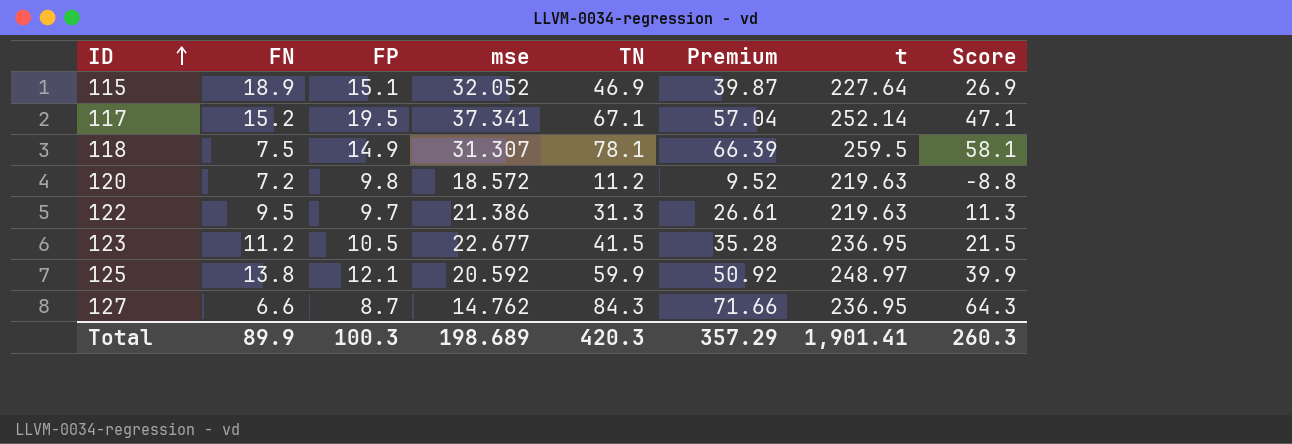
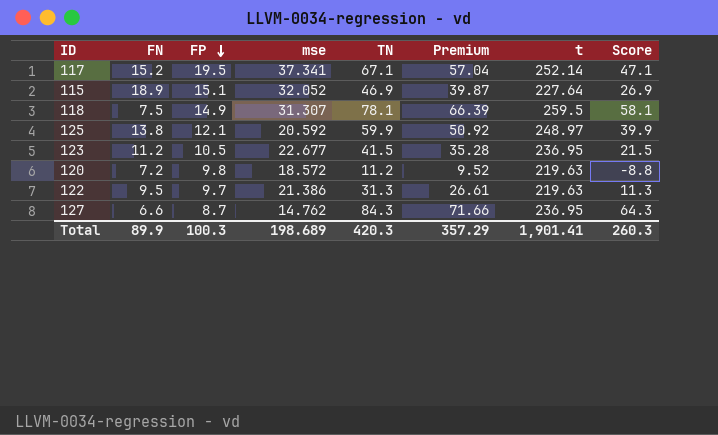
row order: ID ascending -> FP descending

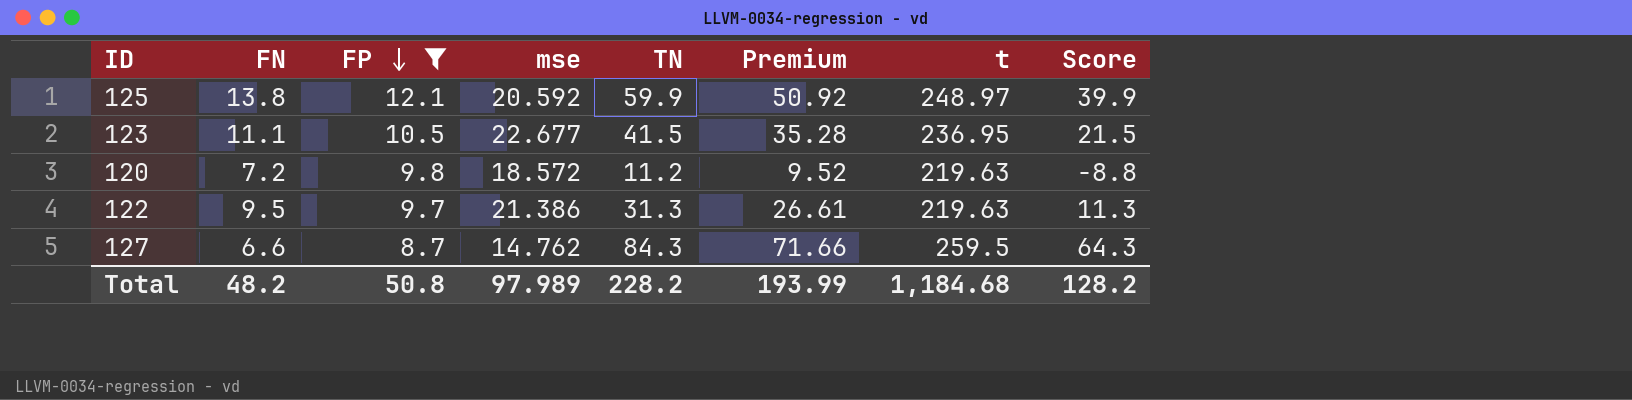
filter: none -> FP <= 12.1
123 | FN: 11.2 -> 11.1
127 | t: 236.95 -> 259.5
Total | FN: 89.9 -> 48.2
Total | FP: 100.3 -> 50.8
Total | mse: 198.689 -> 97.989
Total | TN: 420.3 -> 228.2
Total | Premium: 357.29 -> 193.99
Total | t: 1,901.41 -> 1,184.68
Total | Score: 260.3 -> 128.2

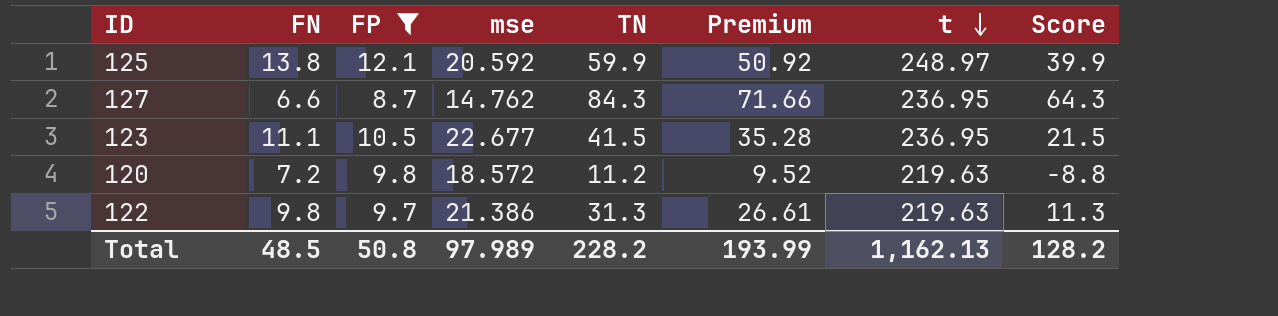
row order: FP descending -> t descending
127 | t: 259.5 -> 236.95
122 | FN: 9.5 -> 9.8
Total | FN: 48.2 -> 48.5
Total | t: 1,184.68 -> 1,162.13

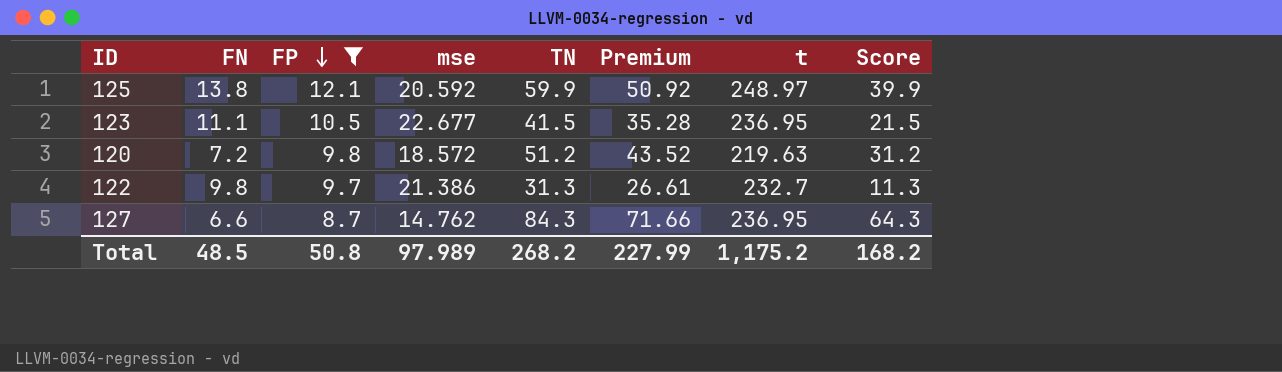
row order: t descending -> FP descending
120 | TN: 11.2 -> 51.2
120 | Premium: 9.52 -> 43.52
120 | Score: -8.8 -> 31.2
122 | t: 219.63 -> 232.7
Total | TN: 228.2 -> 268.2
Total | Premium: 193.99 -> 227.99
Total | t: 1,162.13 -> 1,175.2
Total | Score: 128.2 -> 168.2

